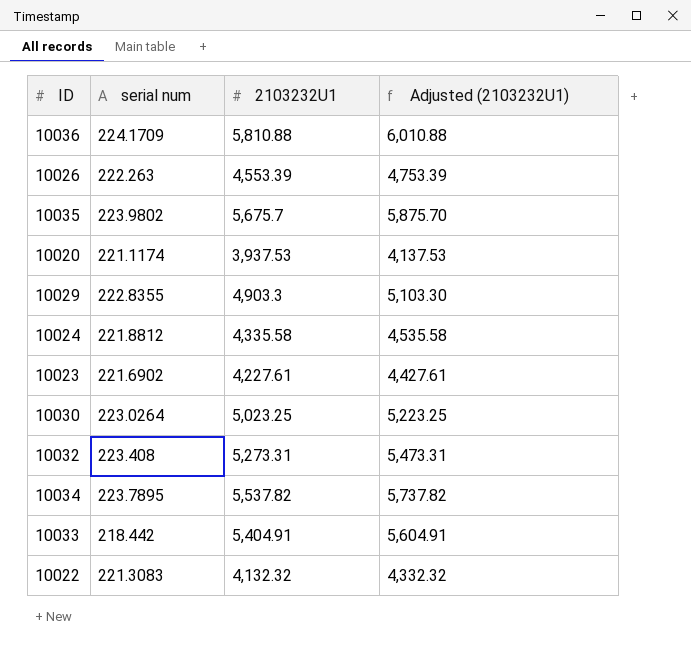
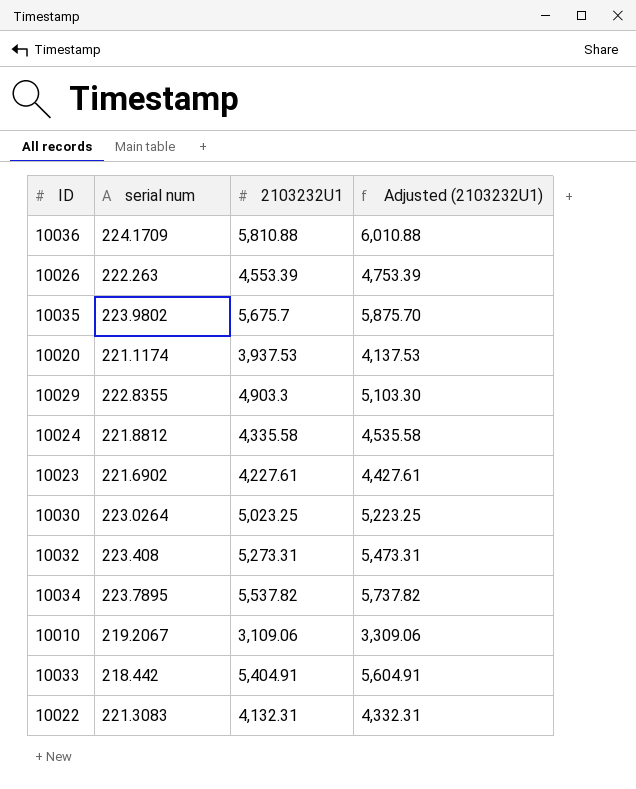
row 10010: none -> 219.2067 | 3,109.06 | 3,309.06
10022 | 2103232U1: 4,132.32 -> 4,132.31
10022 | Adjusted (2103232U1): 4,332.32 -> 4,332.31

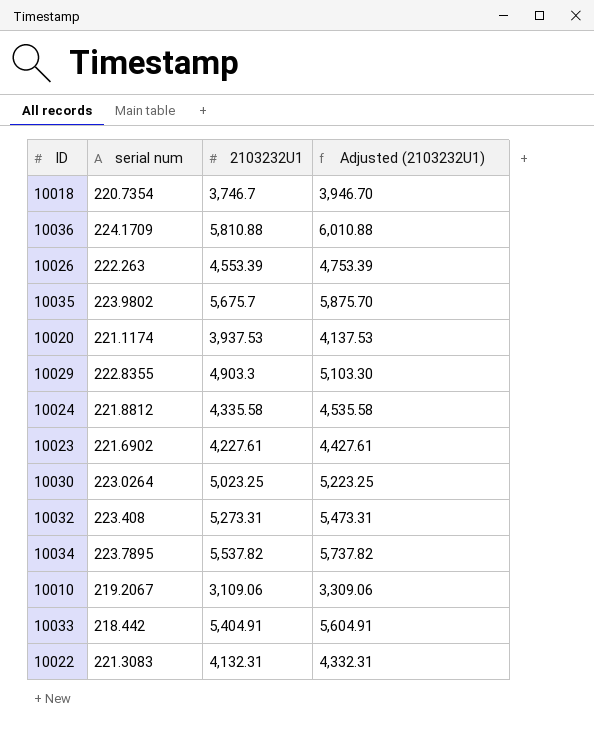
row 10018: none -> 220.7354 | 3,746.7 | 3,946.70

